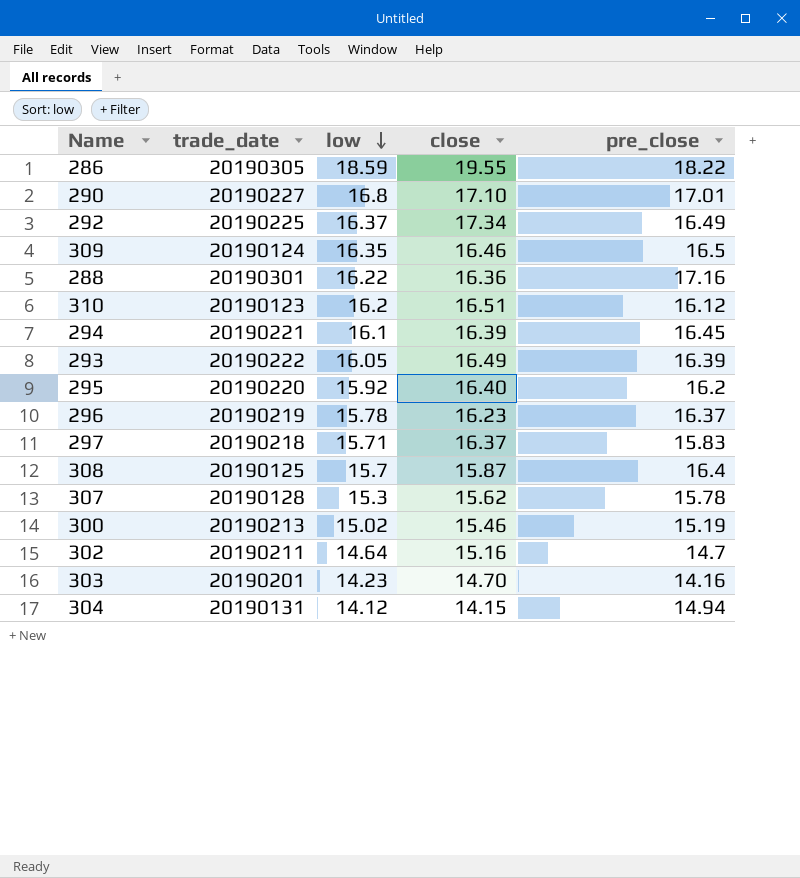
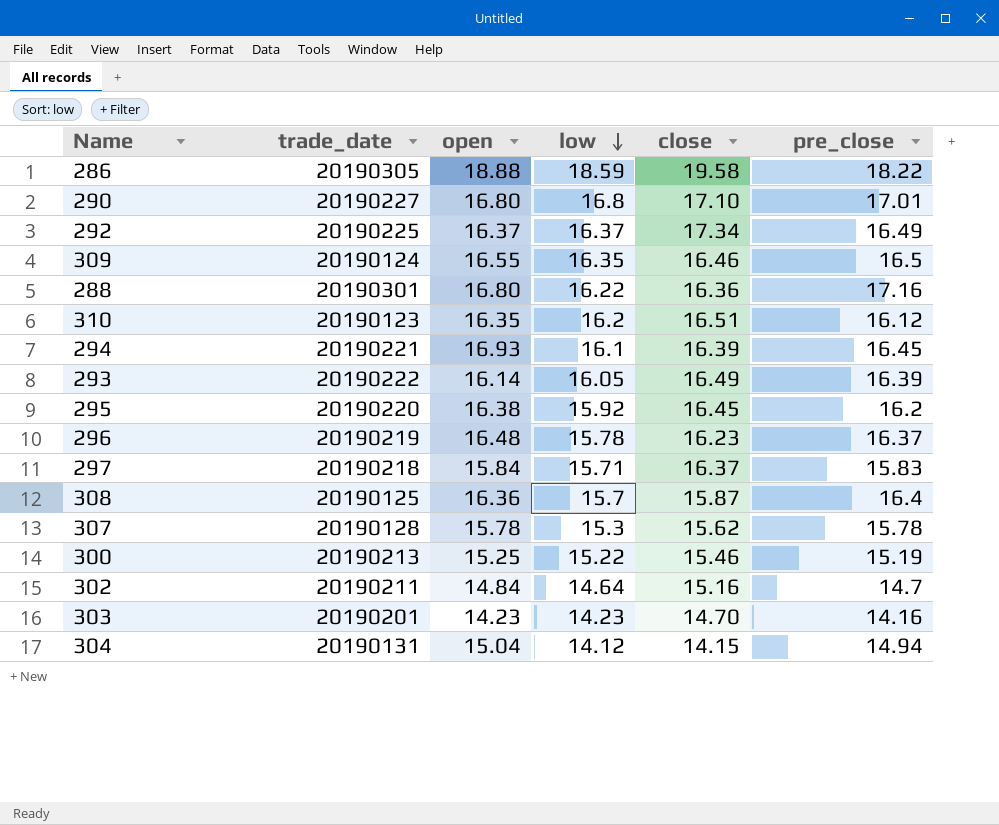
column open | position: none -> 3
286 | close: 19.55 -> 19.58
295 | close: 16.40 -> 16.45
300 | low: 15.02 -> 15.22

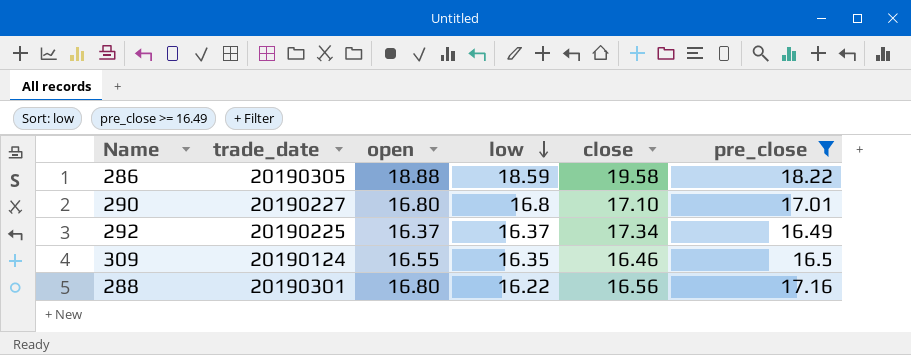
filter: none -> pre_close >= 16.49
288 | close: 16.36 -> 16.56

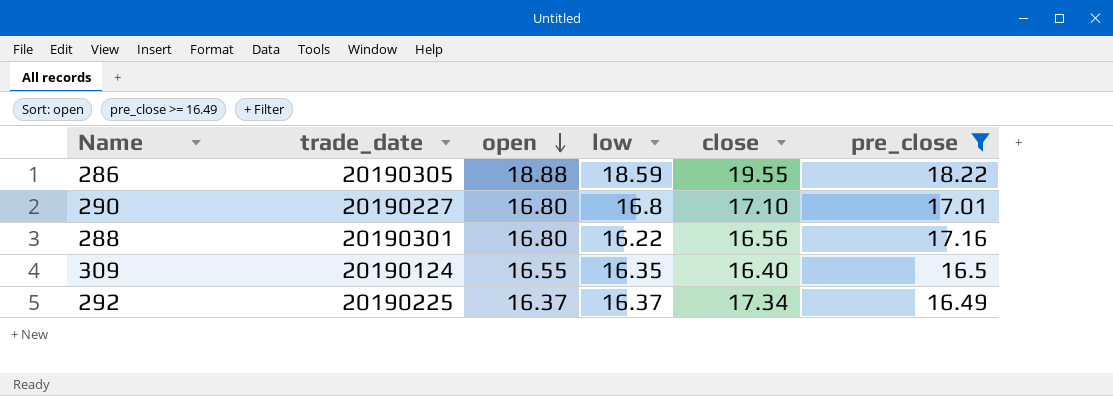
row order: low descending -> open descending
286 | close: 19.58 -> 19.55
309 | close: 16.46 -> 16.40

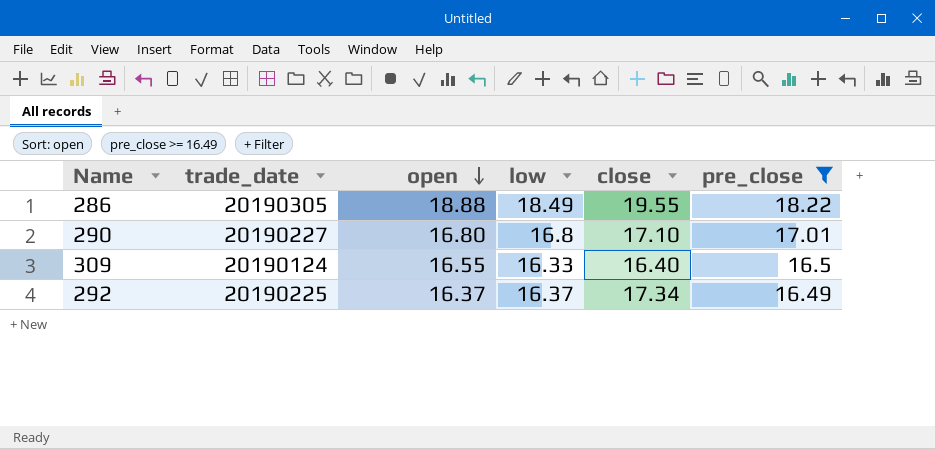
row 288: 20190301 | 16.80 | 16.22 | 16.56 | 17.16 -> none
286 | low: 18.59 -> 18.49
309 | low: 16.35 -> 16.33

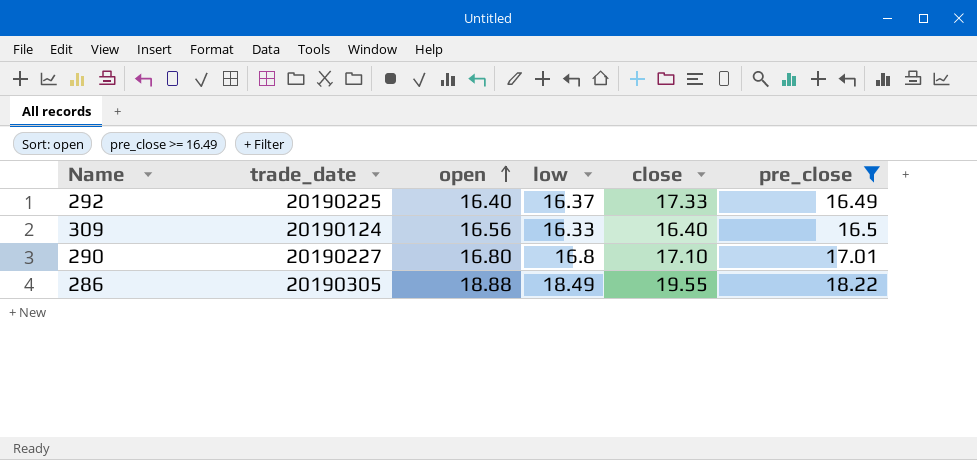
row order: open descending -> open ascending
292 | open: 16.37 -> 16.40
292 | close: 17.34 -> 17.33
309 | open: 16.55 -> 16.56

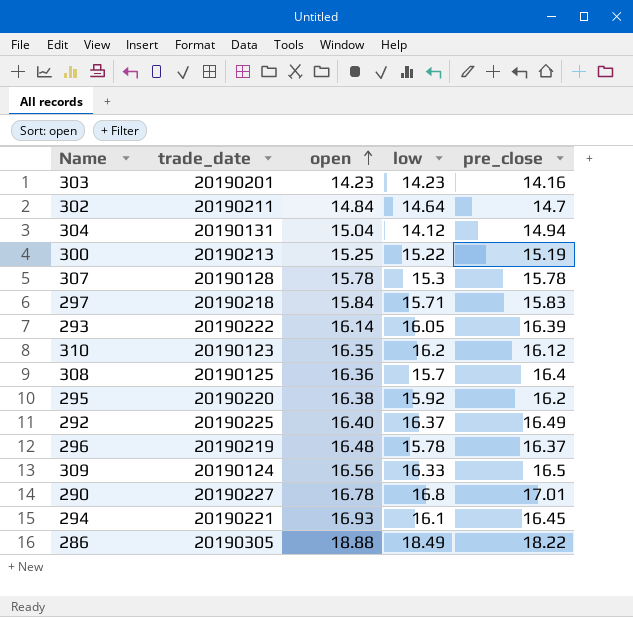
filter: pre_close >= 16.49 -> none
column close | position: 5 -> none
290 | open: 16.80 -> 16.78

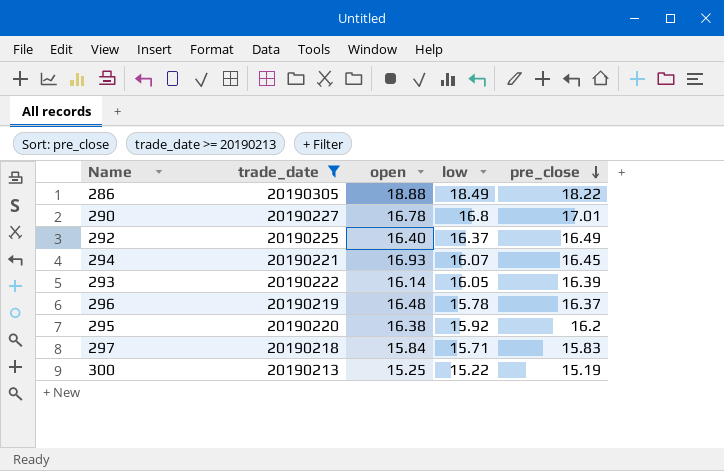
filter: none -> trade_date >= 20190213
row order: open ascending -> pre_close descending
294 | low: 16.1 -> 16.07

